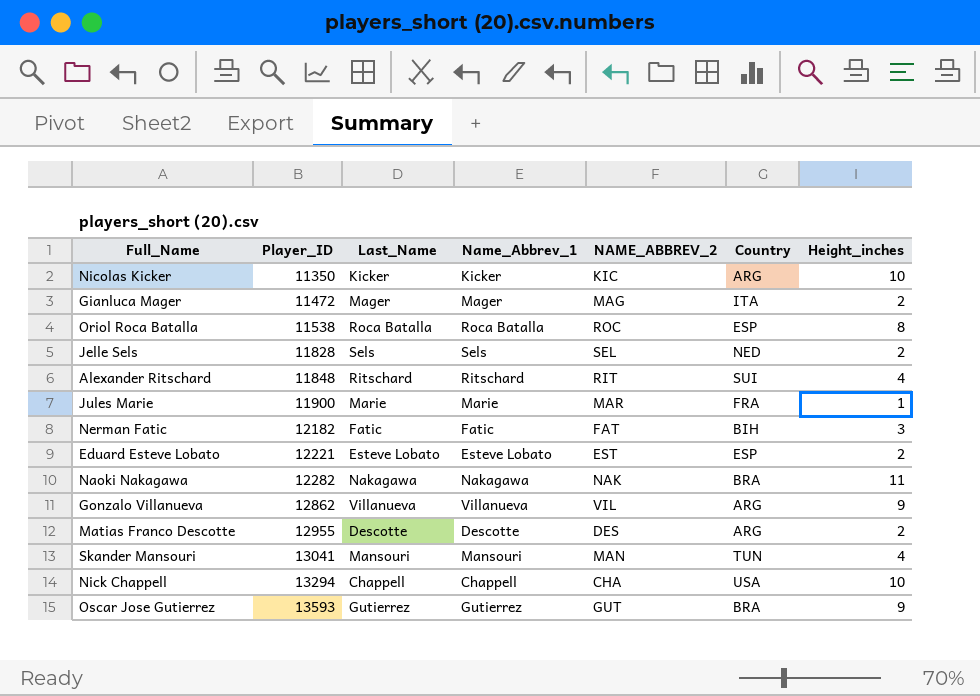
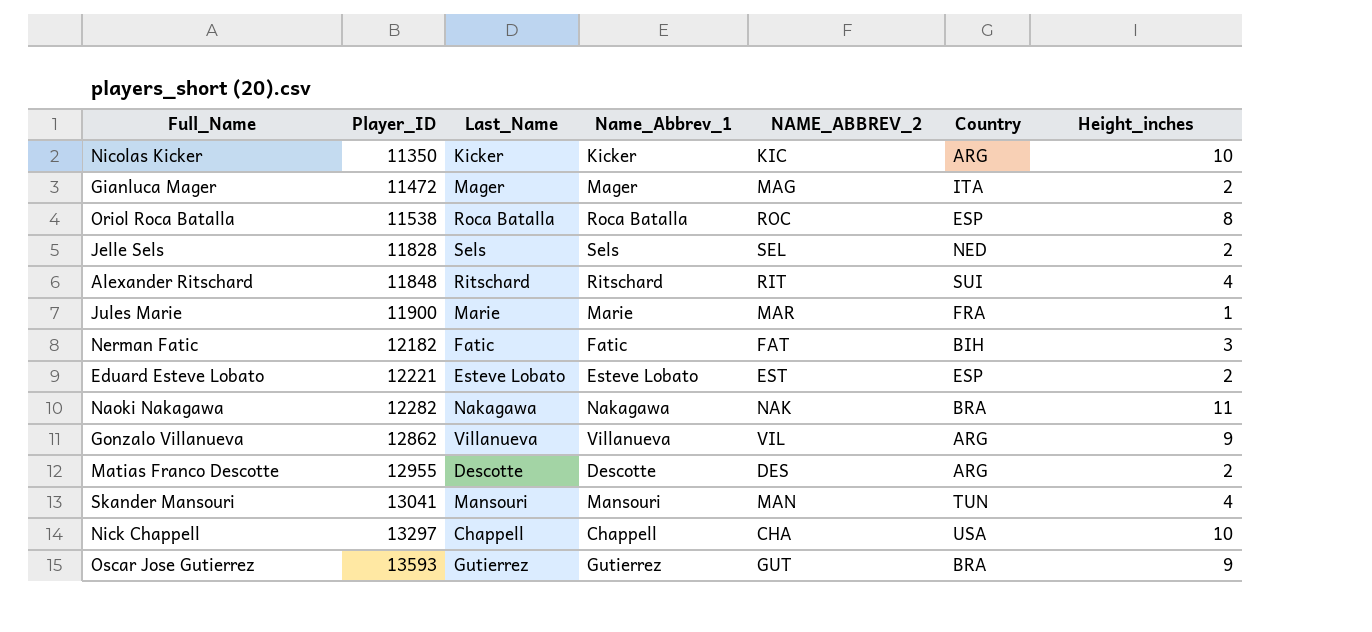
Nick Chappell | Player_ID: 13294 -> 13297

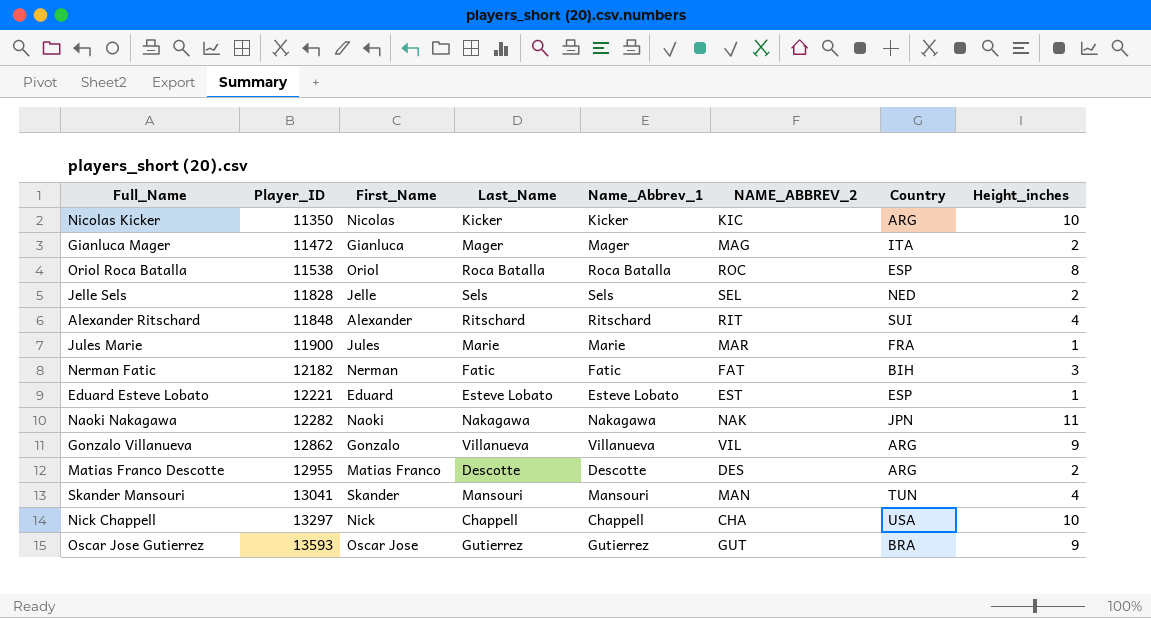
column First_Name | position: none -> 3
Eduard Esteve Lobato | Height_inches: 2 -> 1
Naoki Nakagawa | Country: BRA -> JPN

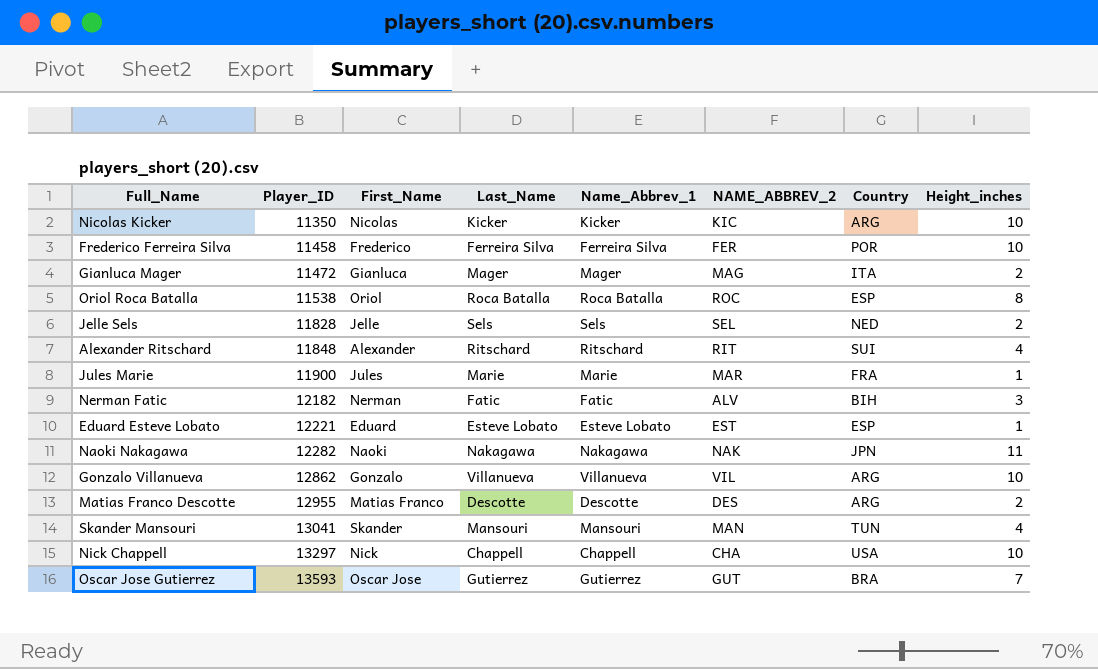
row Frederico Ferreira Silva: none -> 11458 | Frederico | Ferreira Silva | Ferreira Silva | FER | POR | 10
Nerman Fatic | NAME_ABBREV_2: FAT -> ALV
Gonzalo Villanueva | Height_inches: 9 -> 10
Oscar Jose Gutierrez | Height_inches: 9 -> 7

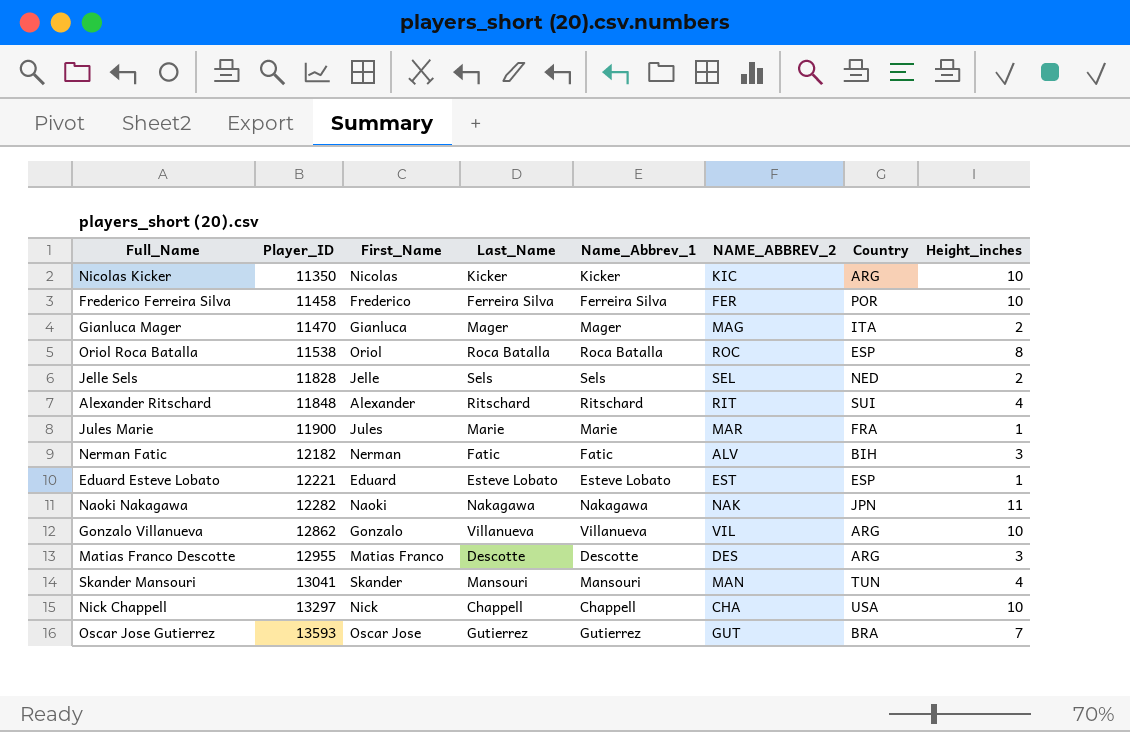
Gianluca Mager | Player_ID: 11472 -> 11470
Matias Franco Descotte | Height_inches: 2 -> 3

